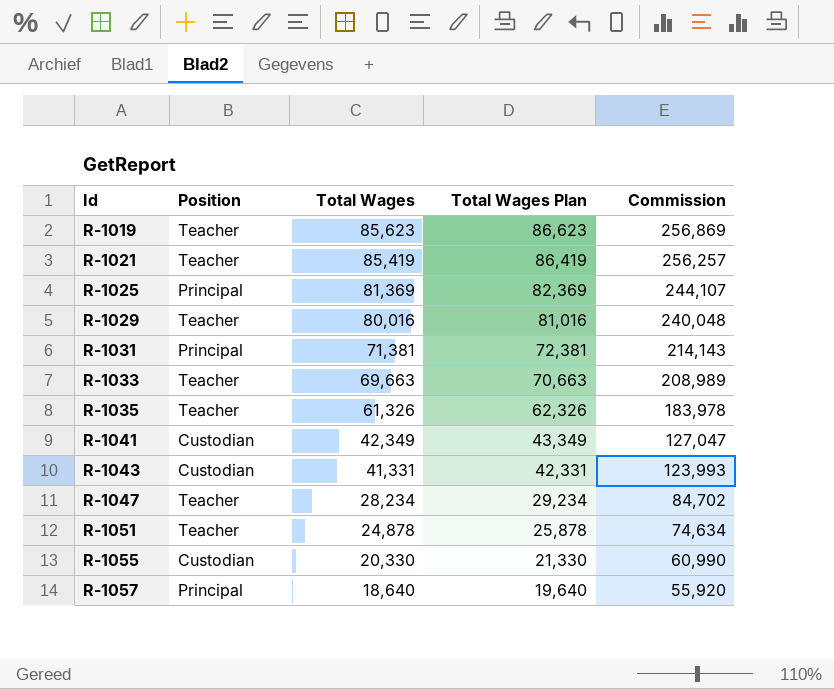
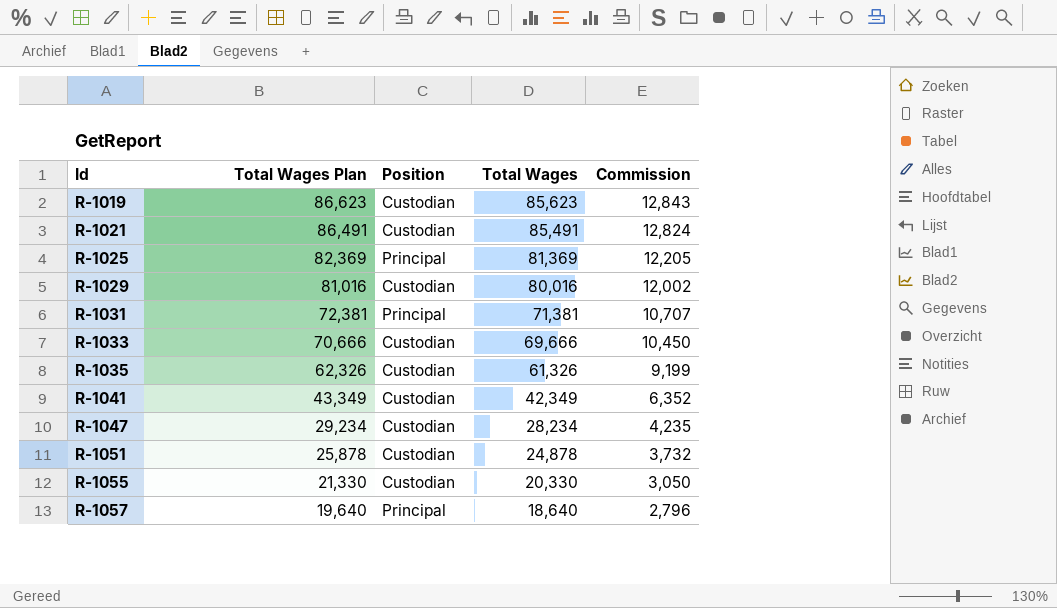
column Total Wages Plan | position: 4 -> 2
column Commission | formula: [Total Wages] * 3 -> [Total Wages] * 0.15
row R-1043: Custodian | 41,331 | 42,331 | 123,993 -> none
R-1019 | Position: Teacher -> Custodian
R-1021 | Total Wages Plan: 86,419 -> 86,491
R-1021 | Position: Teacher -> Custodian
R-1021 | Total Wages: 85,419 -> 85,491
R-1029 | Position: Teacher -> Custodian
R-1033 | Total Wages Plan: 70,663 -> 70,666
R-1033 | Position: Teacher -> Custodian
R-1033 | Total Wages: 69,663 -> 69,666
R-1035 | Position: Teacher -> Custodian
R-1047 | Position: Teacher -> Custodian
R-1051 | Position: Teacher -> Custodian

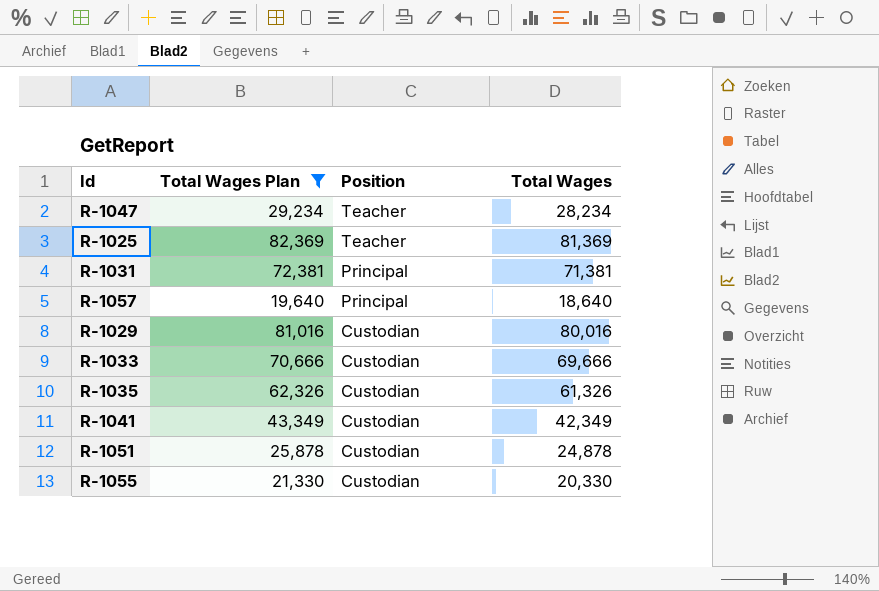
filter: none -> Total Wages Plan <= 82,369
row order: Id ascending -> Position descending
column Commission | formula: [Total Wages] * 0.15 -> none
R-1047 | Position: Custodian -> Teacher
R-1025 | Position: Principal -> Teacher

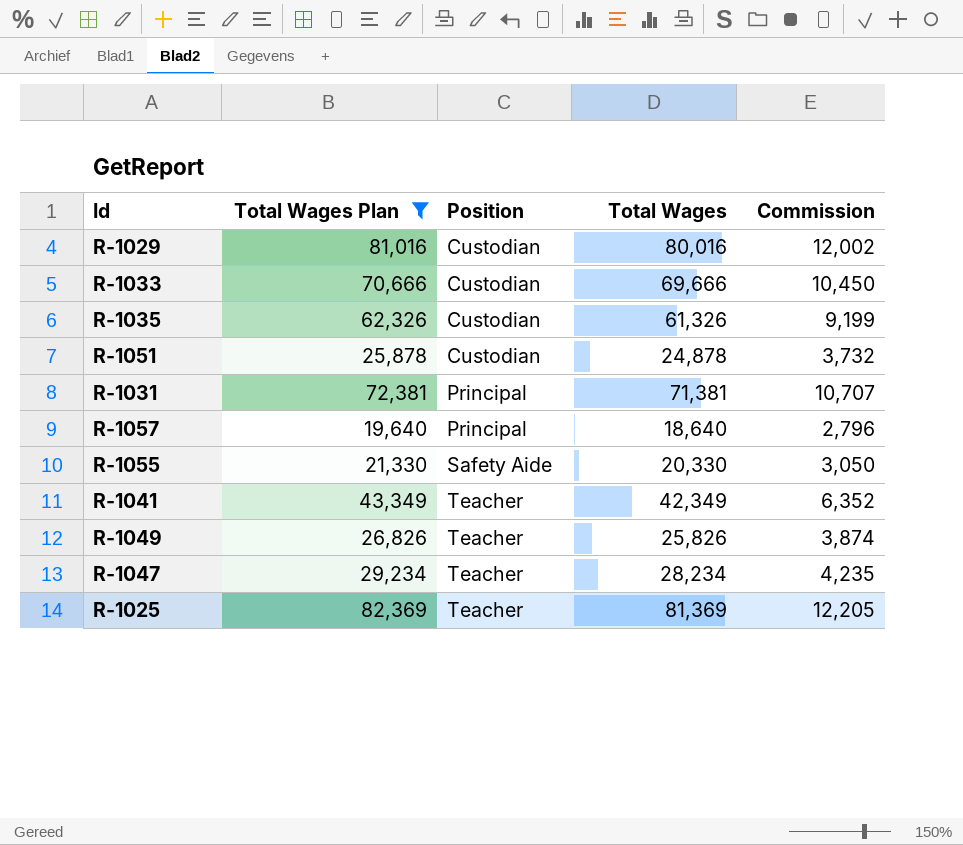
row order: Position descending -> Position ascending
column Commission | formula: none -> [Total Wages] * 0.15
R-1055 | Position: Custodian -> Safety Aide
R-1041 | Position: Custodian -> Teacher
row R-1049: none -> 26,826 | Teacher | 25,826 | 3,874

